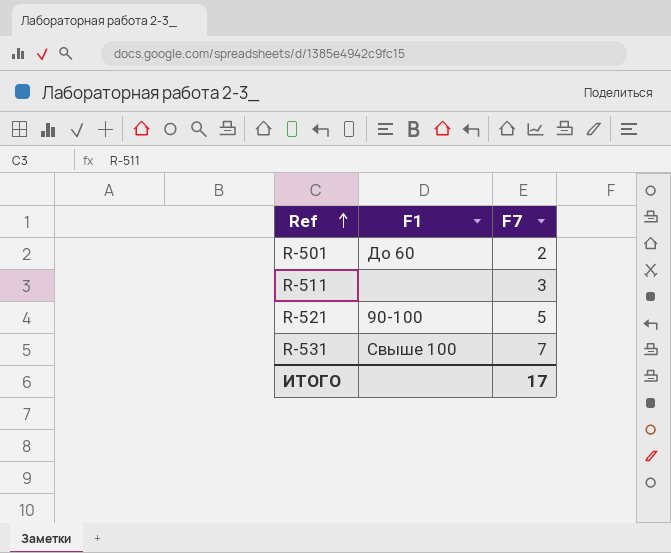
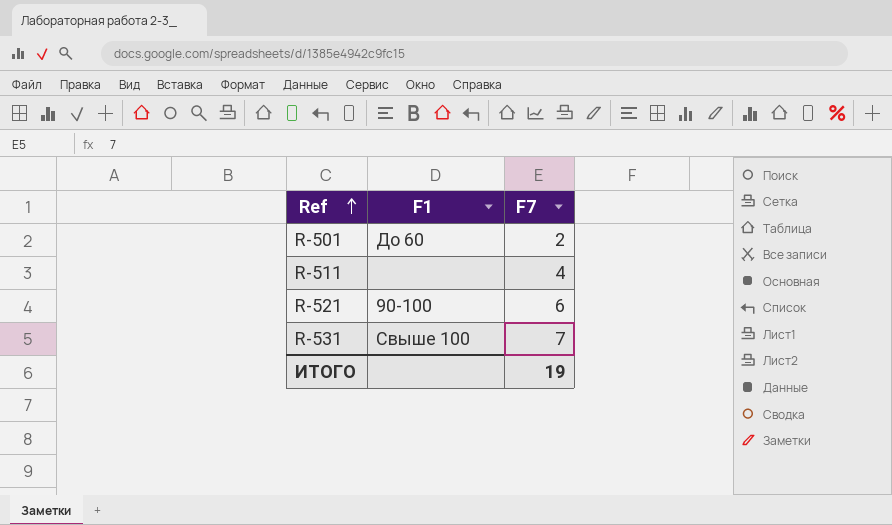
R-511 | F7: 3 -> 4
R-521 | F7: 5 -> 6
ИТОГО | F7: 17 -> 19

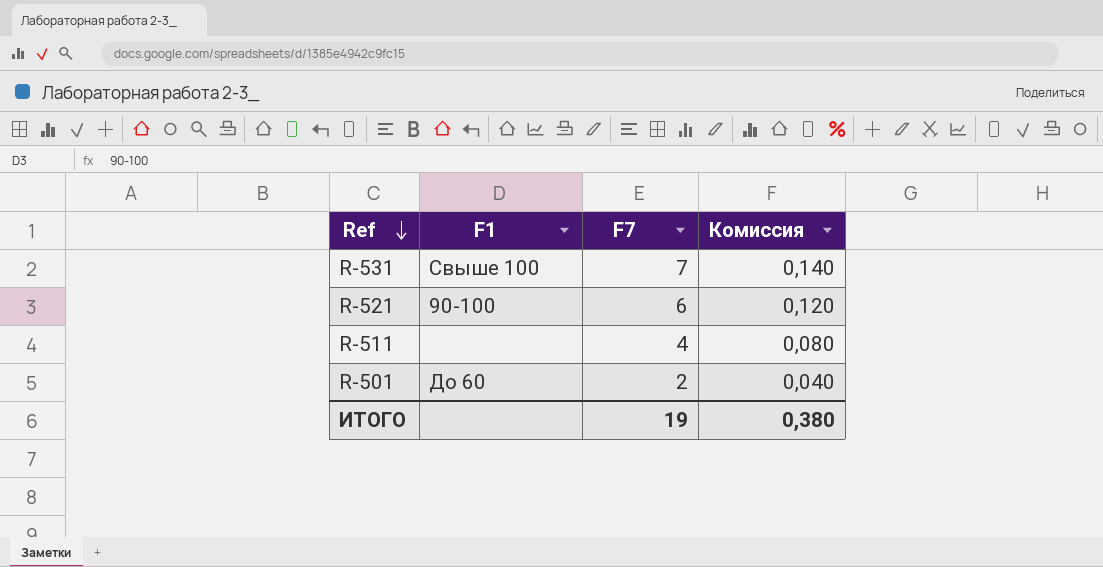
row order: Ref ascending -> Ref descending
column Комиссия | formula: none -> [F7] * 0,02

